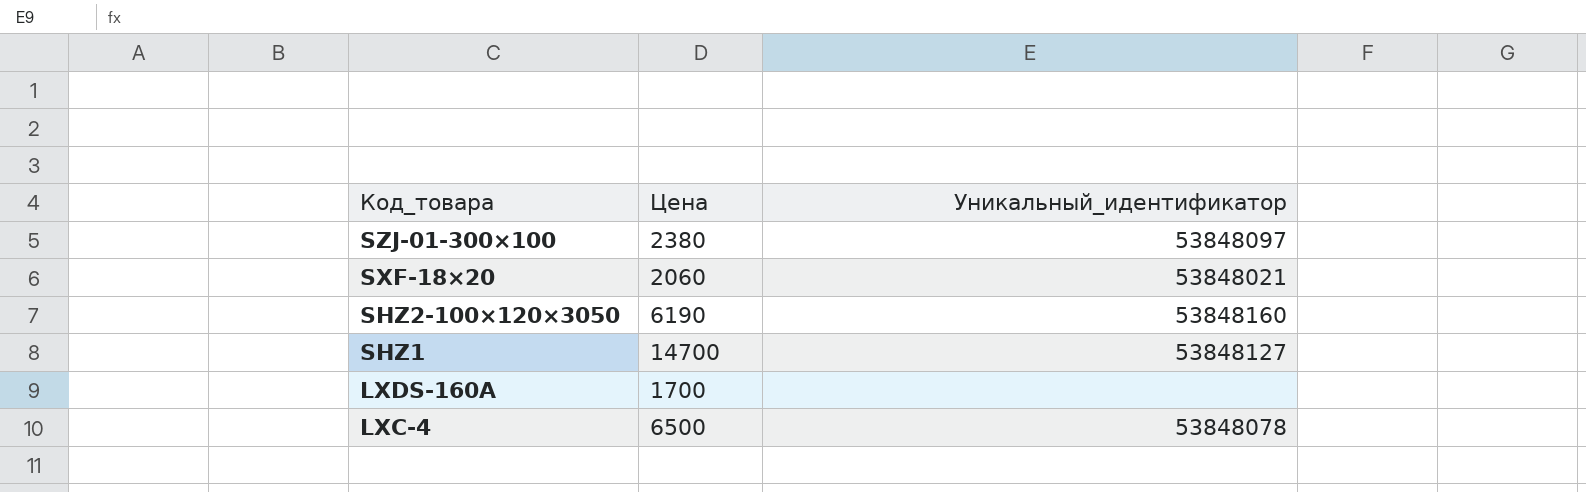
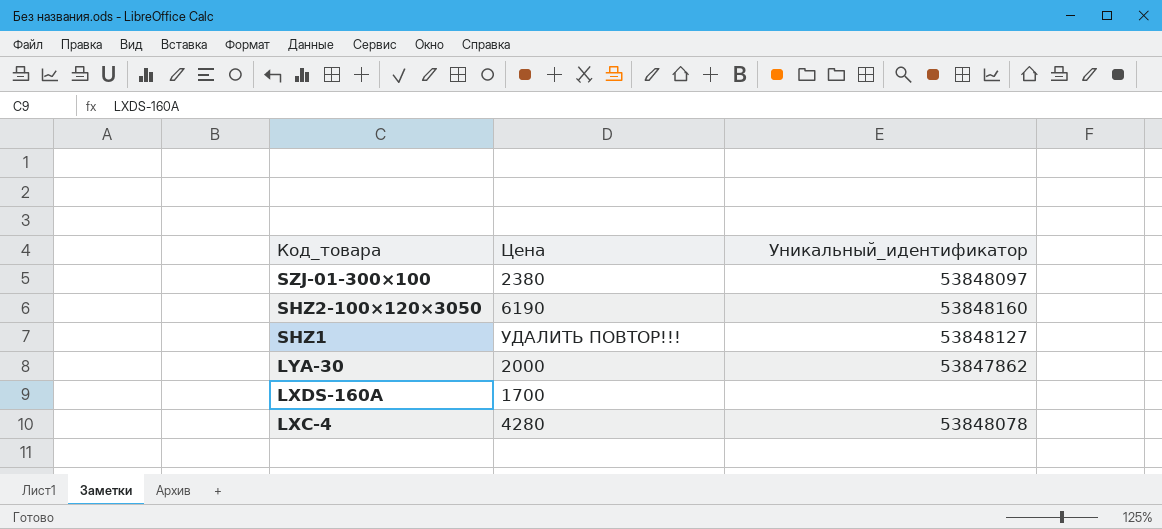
row SXF-18×20: 2060 | 53848021 -> none
SHZ1 | Цена: 14700 -> УДАЛИТЬ ПОВТОР!!!
row LYA-30: none -> 2000 | 53847862
LXC-4 | Цена: 6500 -> 4280

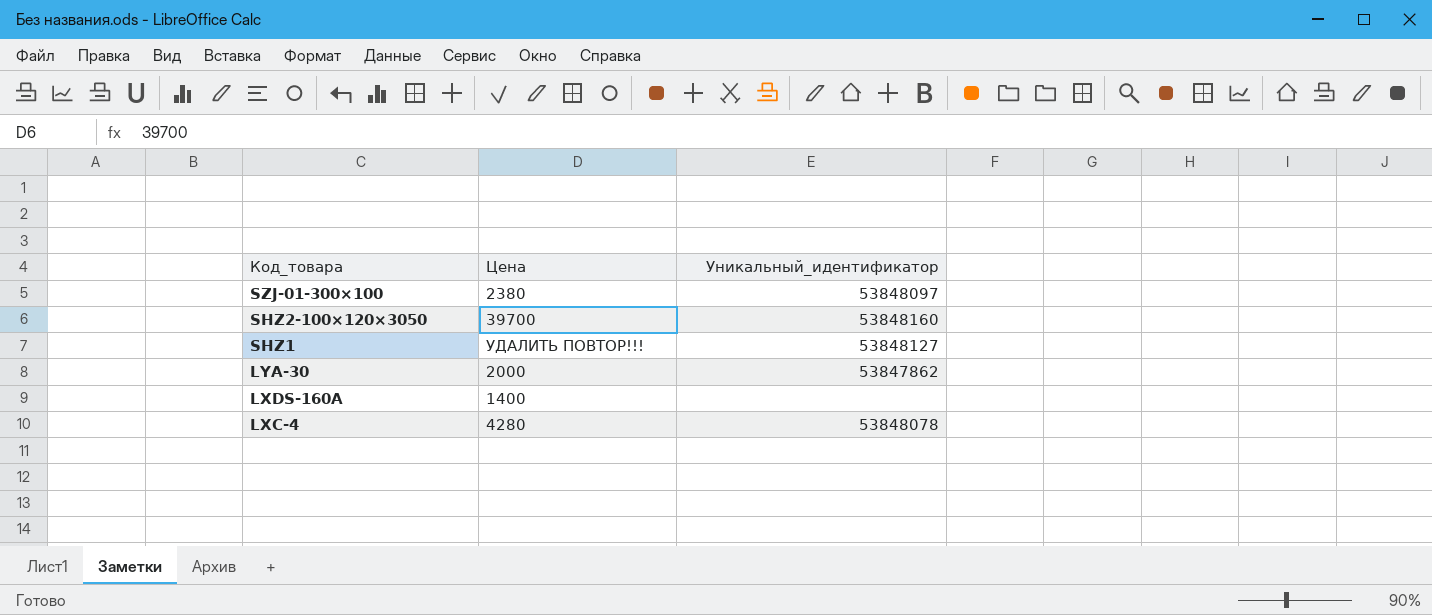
SHZ2-100×120×3050 | Цена: 6190 -> 39700
LXDS-160A | Цена: 1700 -> 1400

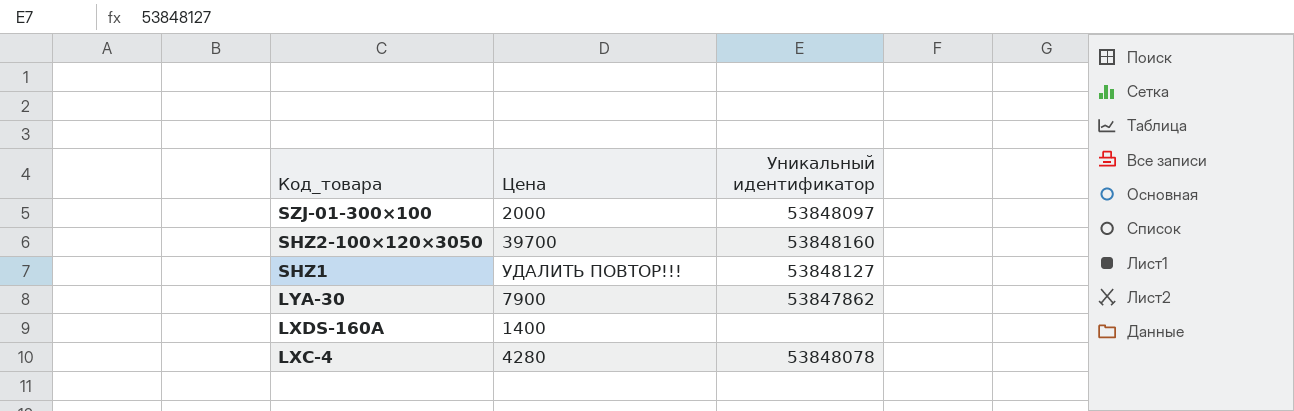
column name: Уникальный_идентификатор -> Уникальный идентификатор
SZJ-01-300×100 | Цена: 2380 -> 2000
LYA-30 | Цена: 2000 -> 7900

